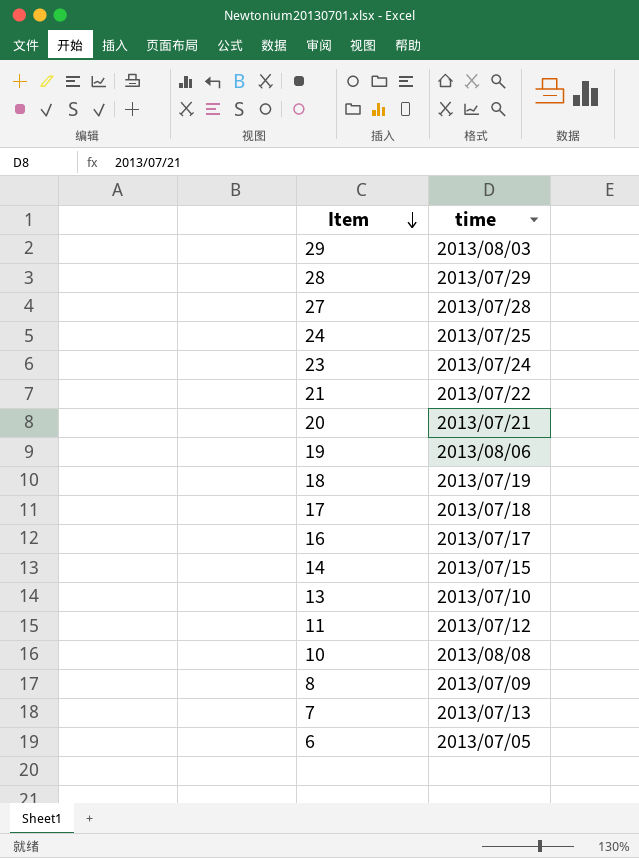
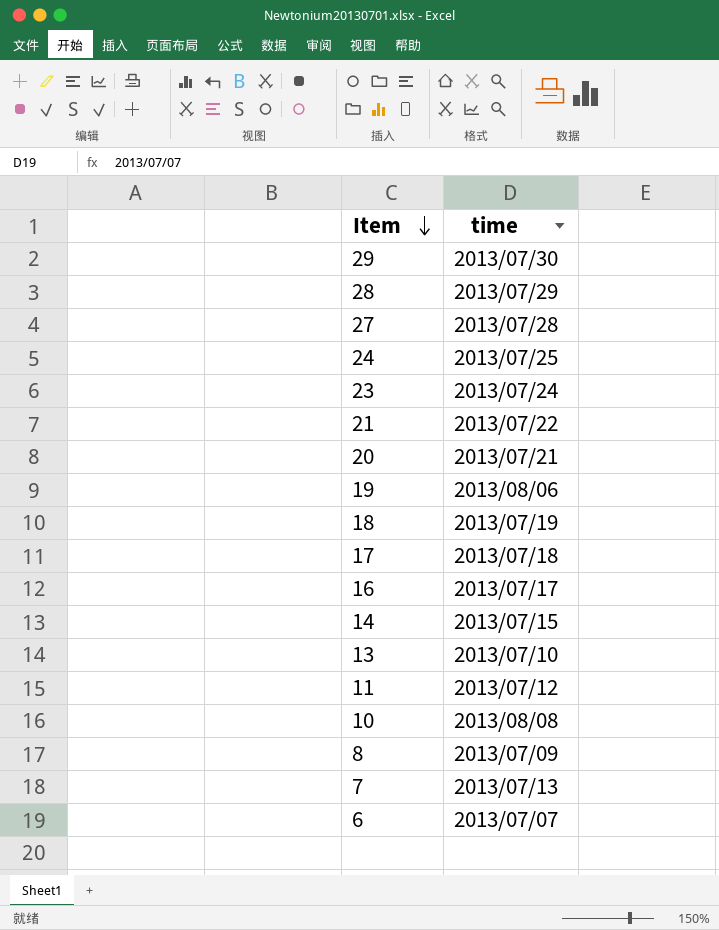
29 | time: 2013/08/03 -> 2013/07/30
6 | time: 2013/07/05 -> 2013/07/07

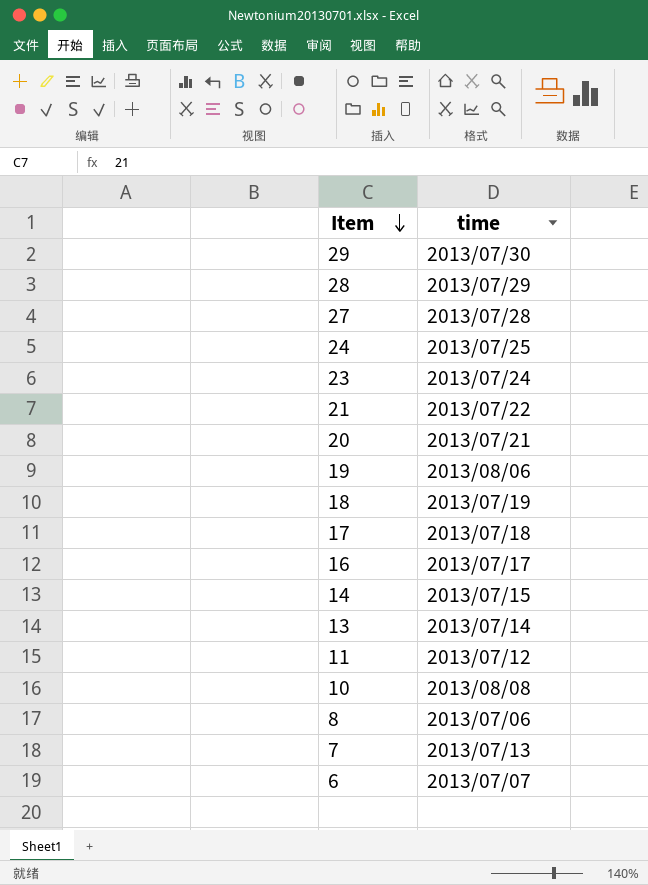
13 | time: 2013/07/10 -> 2013/07/14
8 | time: 2013/07/09 -> 2013/07/06

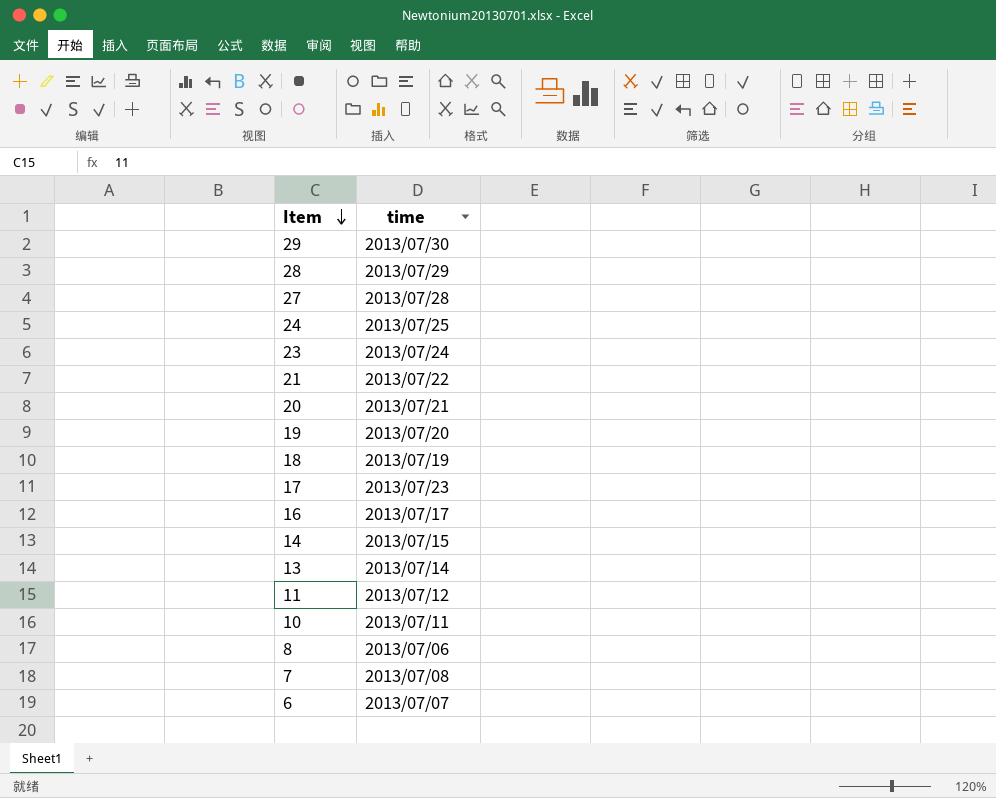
19 | time: 2013/08/06 -> 2013/07/20
17 | time: 2013/07/18 -> 2013/07/23
10 | time: 2013/08/08 -> 2013/07/11
7 | time: 2013/07/13 -> 2013/07/08

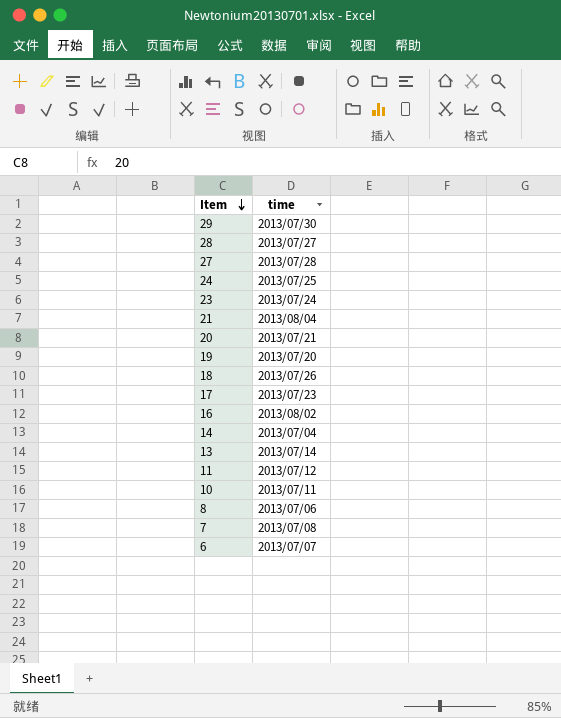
28 | time: 2013/07/29 -> 2013/07/27
21 | time: 2013/07/22 -> 2013/08/04
18 | time: 2013/07/19 -> 2013/07/26
16 | time: 2013/07/17 -> 2013/08/02
14 | time: 2013/07/15 -> 2013/07/04

